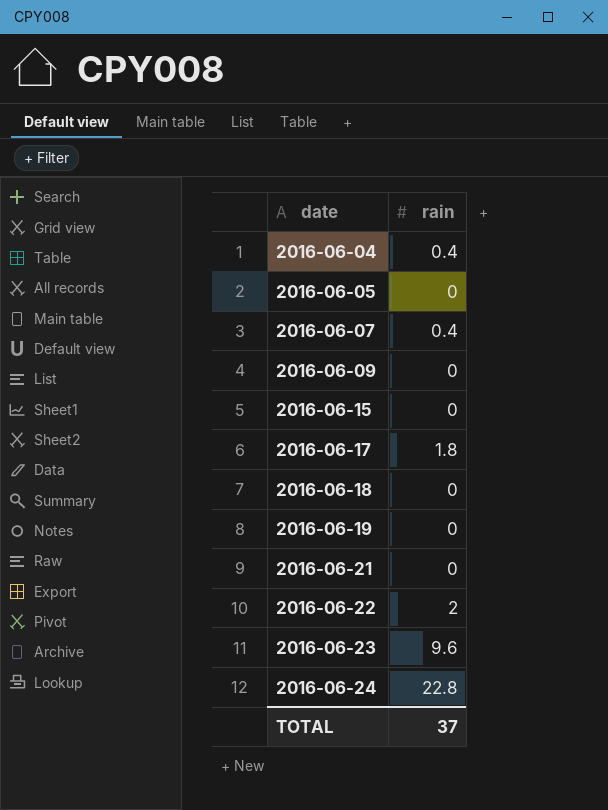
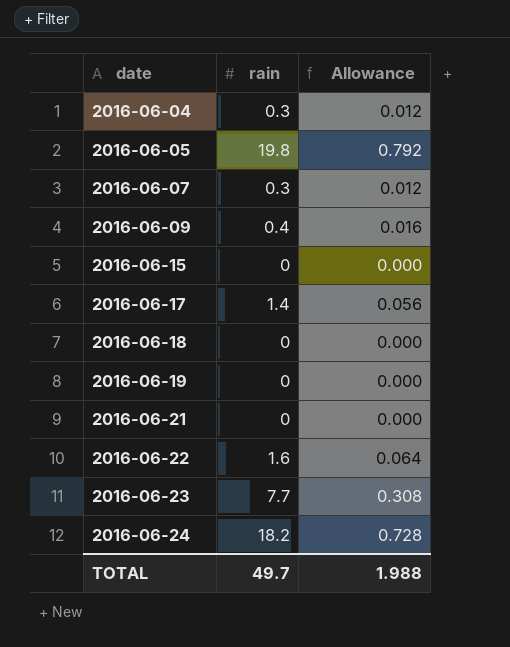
column Allowance | formula: none -> [rain] * 0.04
2016-06-04 | rain: 0.4 -> 0.3
2016-06-05 | rain: 0 -> 19.8
2016-06-07 | rain: 0.4 -> 0.3
2016-06-09 | rain: 0 -> 0.4
2016-06-17 | rain: 1.8 -> 1.4
2016-06-22 | rain: 2 -> 1.6
2016-06-23 | rain: 9.6 -> 7.7
2016-06-24 | rain: 22.8 -> 18.2
TOTAL | rain: 37 -> 49.7

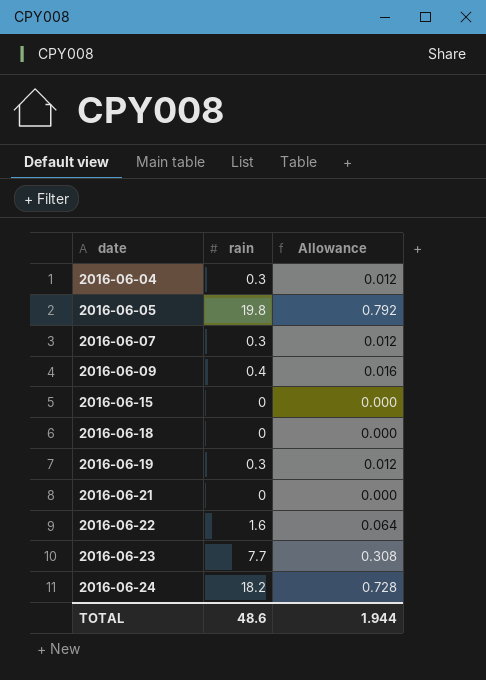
row 2016-06-17: 1.4 | 0.056 -> none
2016-06-19 | rain: 0 -> 0.3
2016-06-19 | Allowance: 0.000 -> 0.012
TOTAL | rain: 49.7 -> 48.6
TOTAL | Allowance: 1.988 -> 1.944

